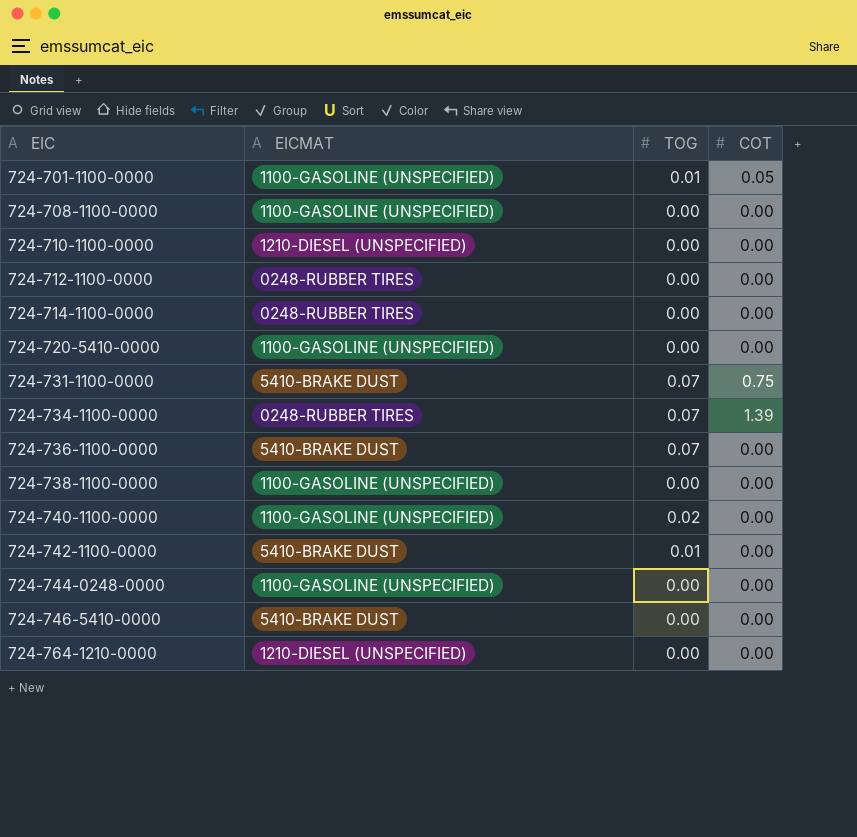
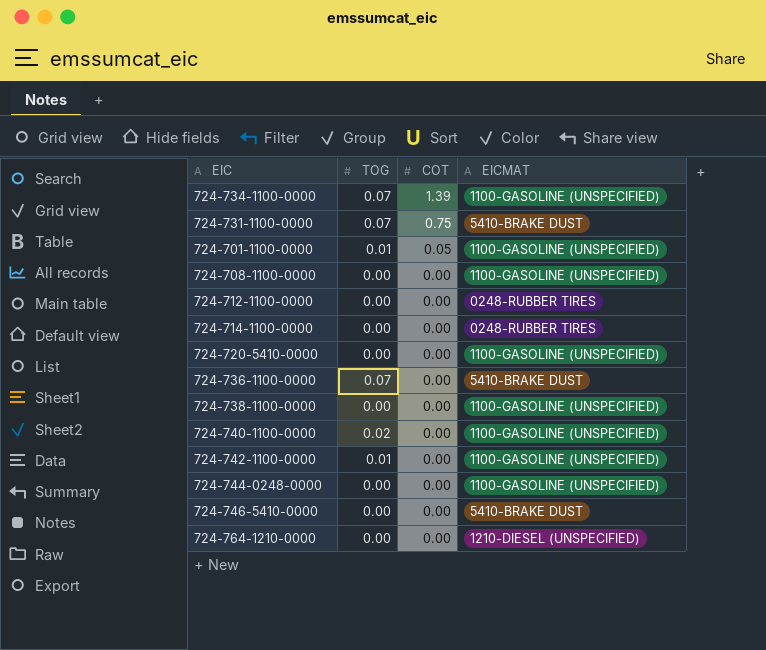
row order: EIC ascending -> COT descending
column EICMAT | position: 2 -> 4
row 724-710-1100-0000: 1210-DIESEL (UNSPECIFIED) | 0.00 | 0.00 -> none
724-734-1100-0000 | EICMAT: 0248-RUBBER TIRES -> 1100-GASOLINE (UNSPECIFIED)
724-742-1100-0000 | EICMAT: 5410-BRAKE DUST -> 1100-GASOLINE (UNSPECIFIED)

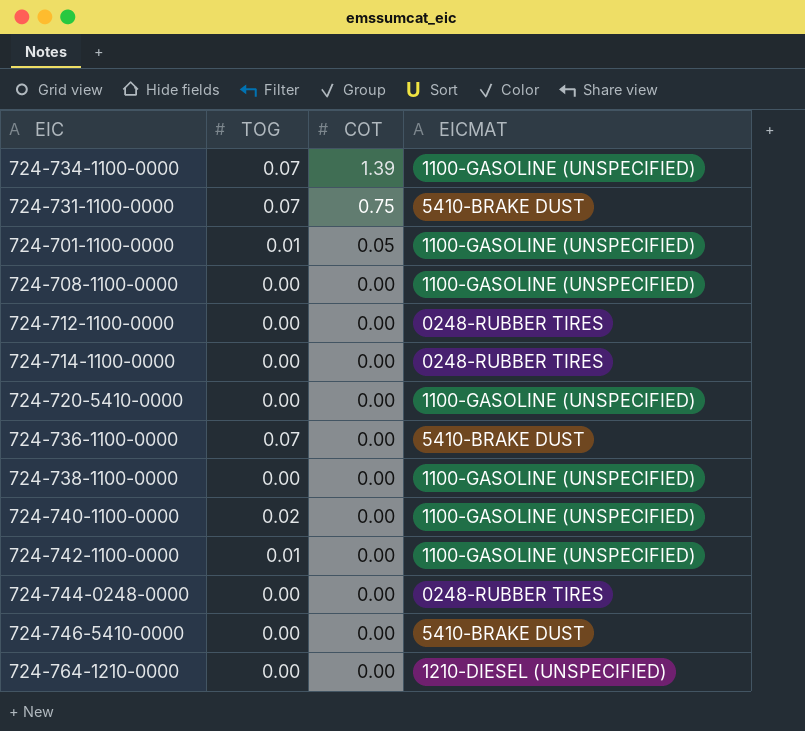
724-744-0248-0000 | EICMAT: 1100-GASOLINE (UNSPECIFIED) -> 0248-RUBBER TIRES

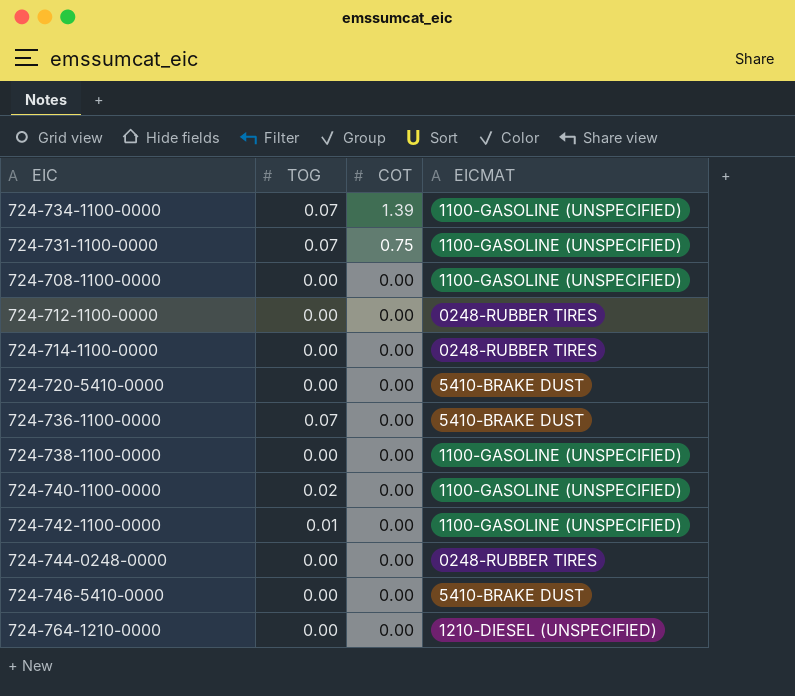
row 724-701-1100-0000: 0.01 | 0.05 | 1100-GASOLINE (UNSPECIFIED) -> none
724-731-1100-0000 | EICMAT: 5410-BRAKE DUST -> 1100-GASOLINE (UNSPECIFIED)
724-720-5410-0000 | EICMAT: 1100-GASOLINE (UNSPECIFIED) -> 5410-BRAKE DUST

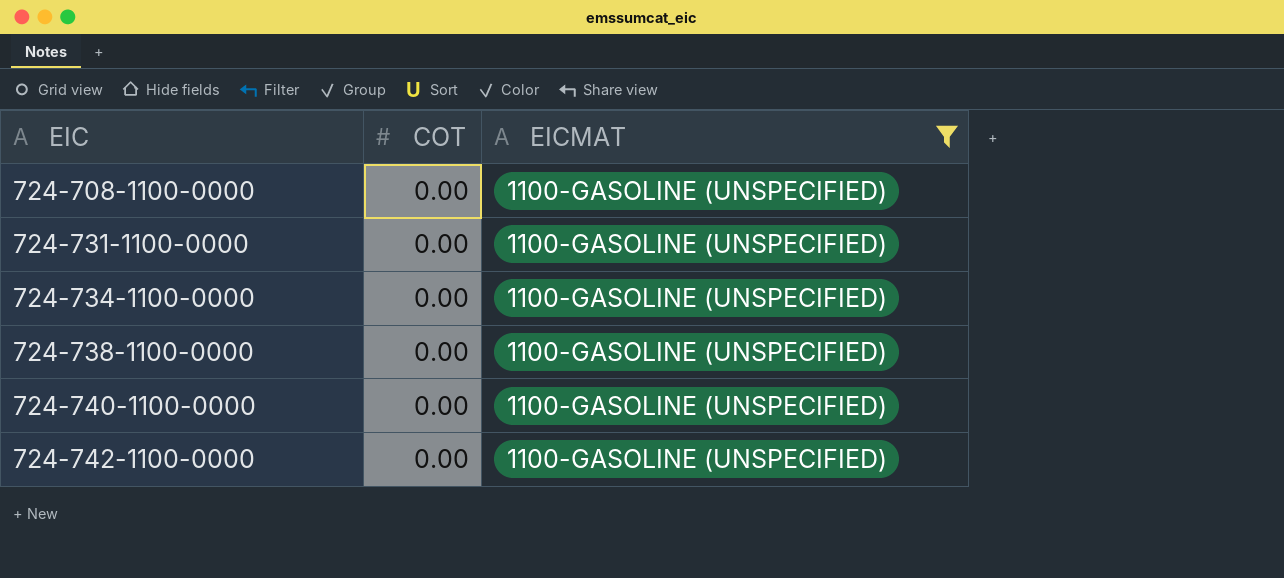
filter: none -> EICMAT = 1100-GASOLINE (UNSPECIFIED)
row order: COT descending -> EIC ascending
column TOG | position: 2 -> none
724-731-1100-0000 | COT: 0.75 -> 0.00
724-734-1100-0000 | COT: 1.39 -> 0.00

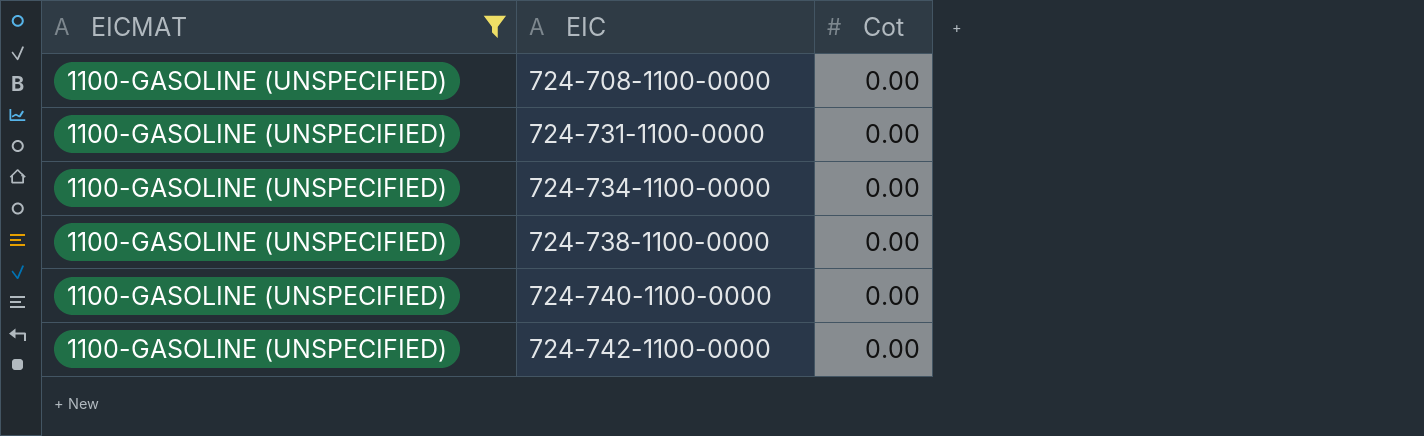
column EICMAT | position: 3 -> 1
column name: COT -> Cot

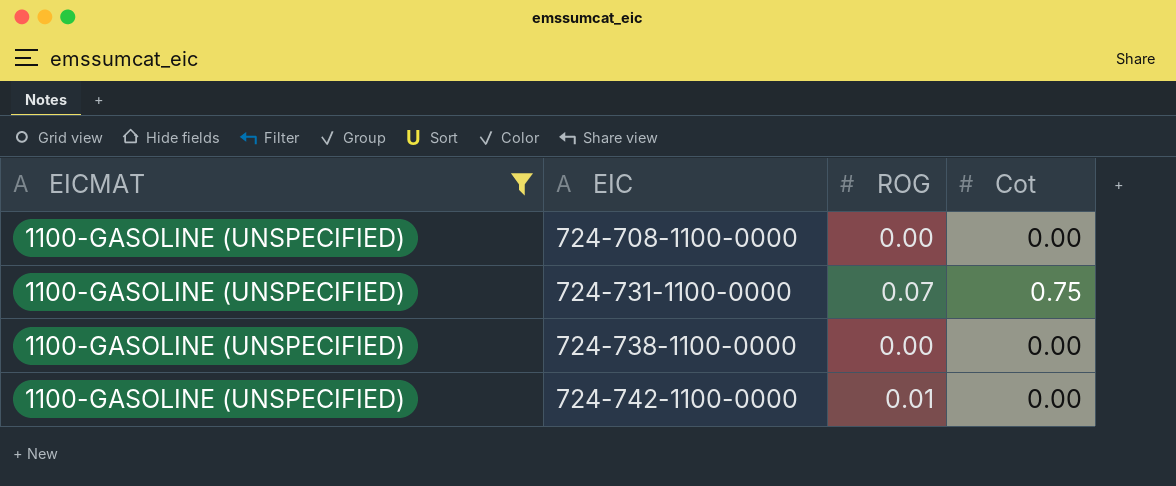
column ROG | position: none -> 3
row 724-734-1100-0000: 1100-GASOLINE (UNSPECIFIED) | 0.00 -> none
row 724-740-1100-0000: 1100-GASOLINE (UNSPECIFIED) | 0.00 -> none
724-731-1100-0000 | Cot: 0.00 -> 0.75

